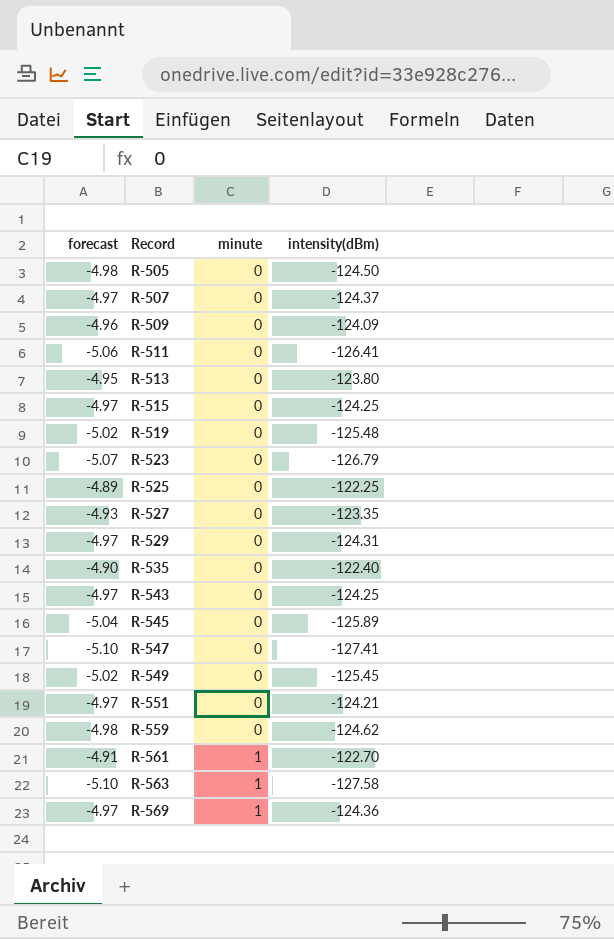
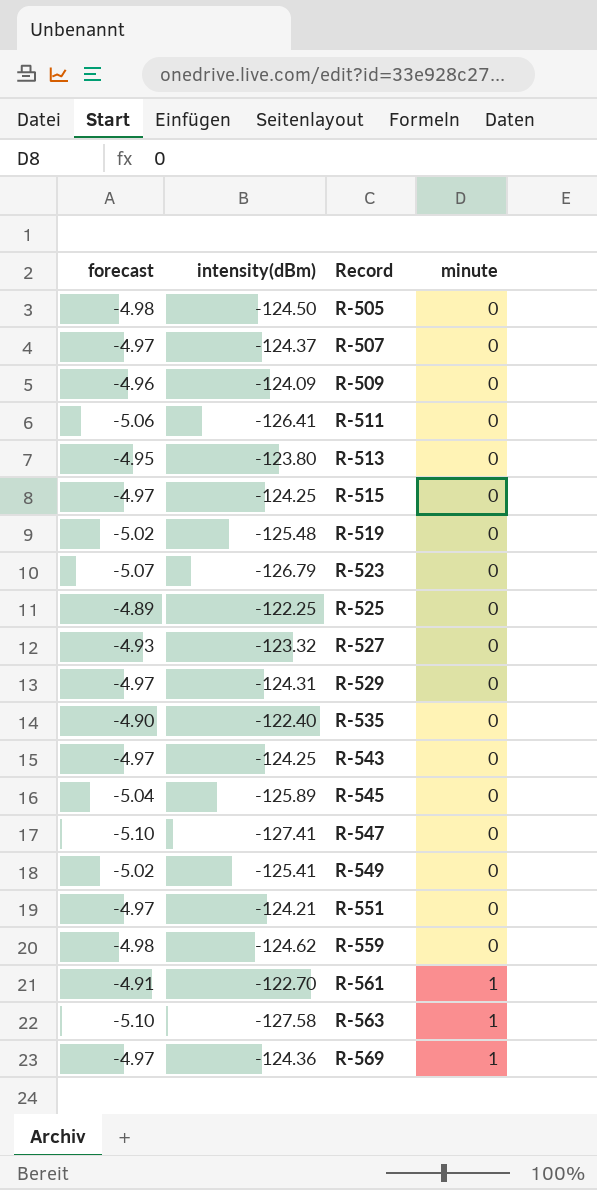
column intensity(dBm) | position: 4 -> 2
R-527 | intensity(dBm): -123.35 -> -123.32
R-549 | intensity(dBm): -125.45 -> -125.41

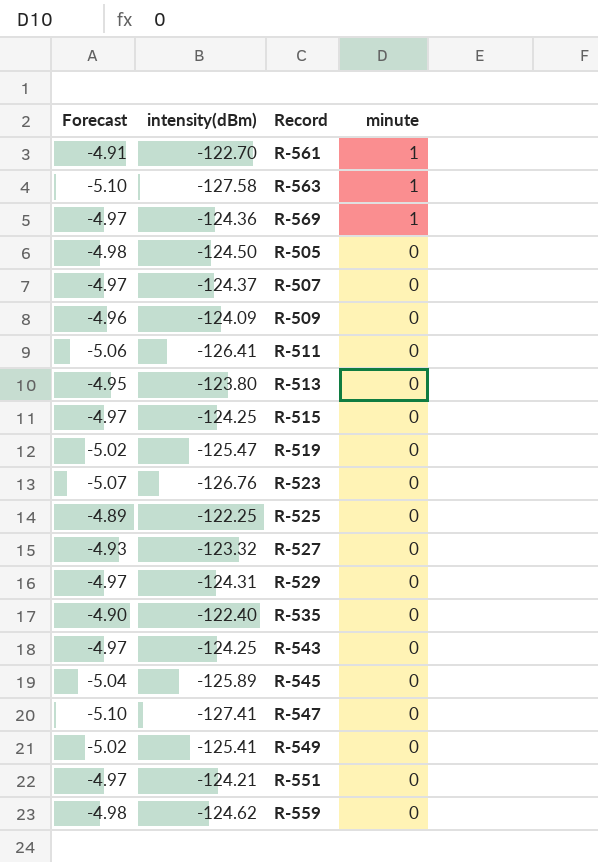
row order: Record ascending -> minute descending
column name: forecast -> Forecast
R-519 | intensity(dBm): -125.48 -> -125.47
R-523 | intensity(dBm): -126.79 -> -126.76

